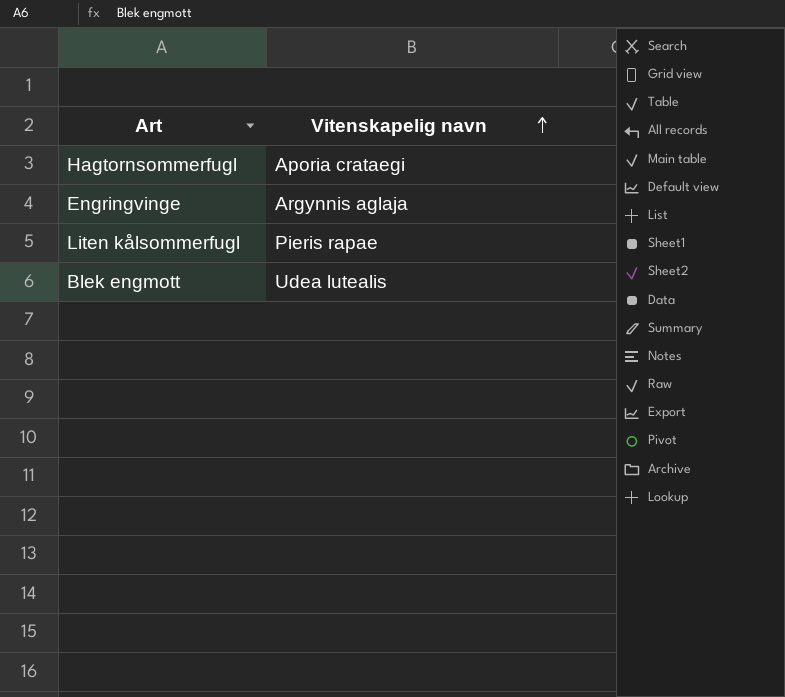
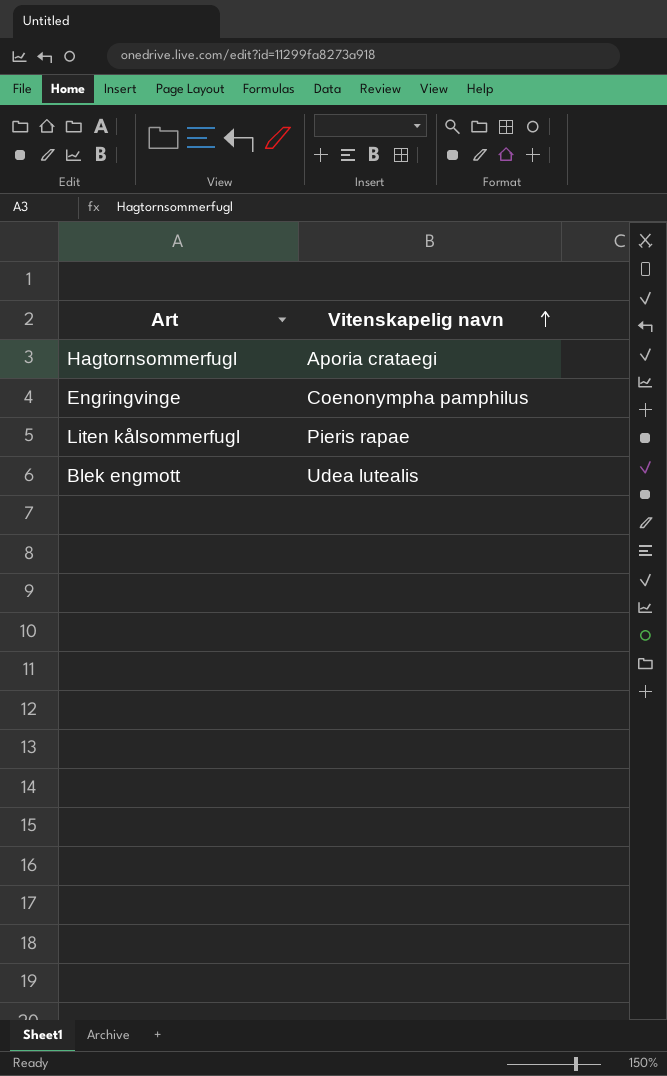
Engringvinge | Vitenskapelig navn: Argynnis aglaja -> Coenonympha pamphilus

